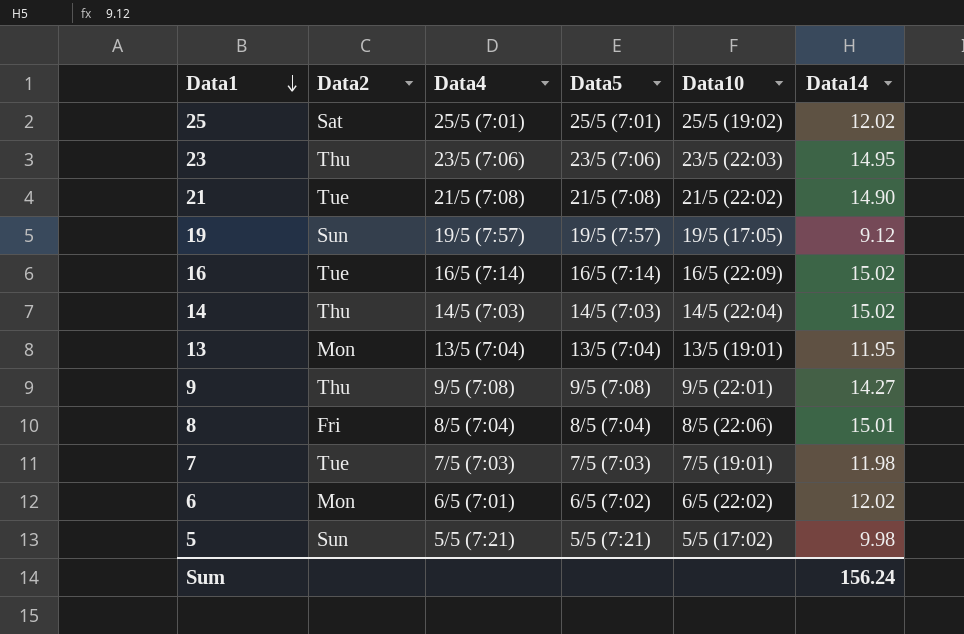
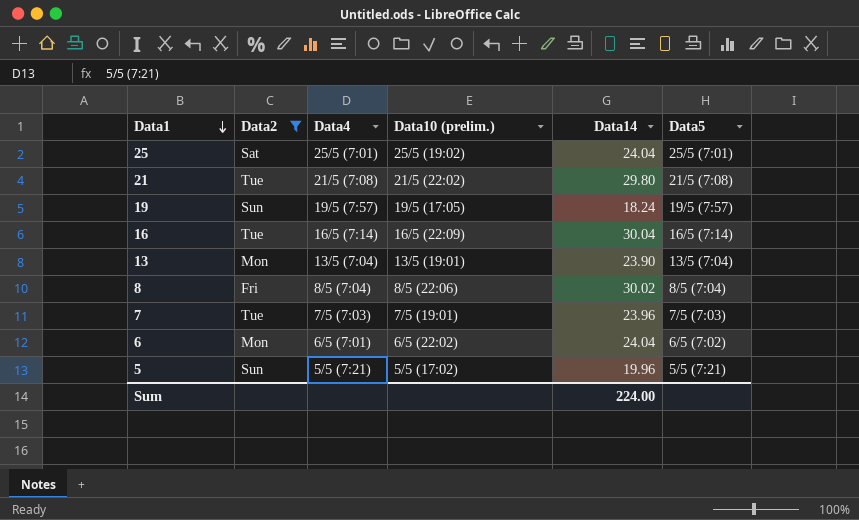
filter: none -> Data2 != Thu
column name: Data10 -> Data10 (prelim.)
column Data5 | position: 4 -> 6
25 | Data14: 12.02 -> 24.04
21 | Data14: 14.90 -> 29.80
19 | Data14: 9.12 -> 18.24
16 | Data14: 15.02 -> 30.04
13 | Data14: 11.95 -> 23.90
8 | Data14: 15.01 -> 30.02
7 | Data14: 11.98 -> 23.96
6 | Data14: 12.02 -> 24.04
5 | Data14: 9.98 -> 19.96
Sum | Data14: 156.24 -> 224.00

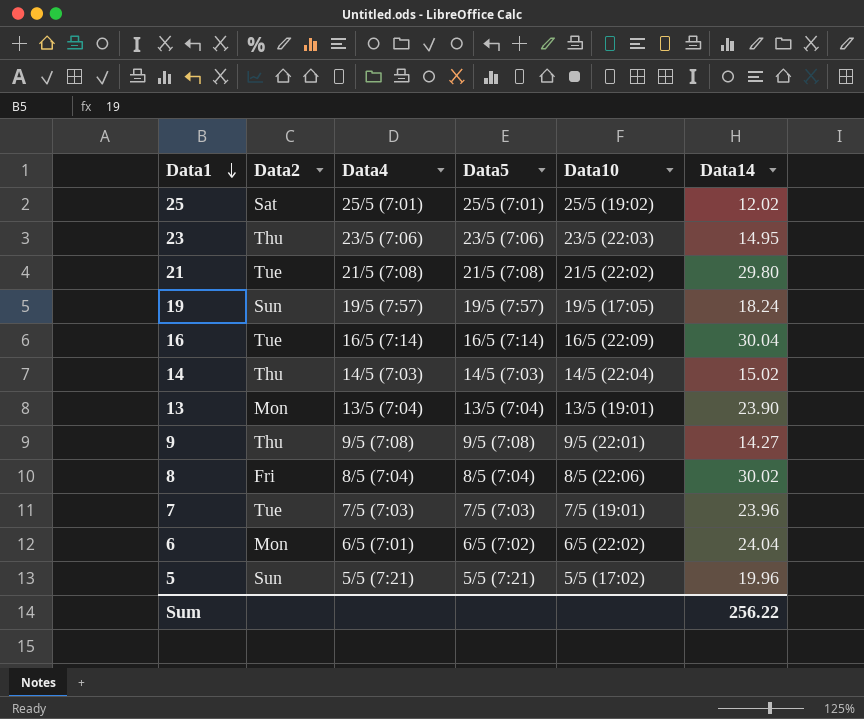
filter: Data2 != Thu -> none
column Data5 | position: 6 -> 4
column name: Data10 (prelim.) -> Data10
25 | Data14: 24.04 -> 12.02
Sum | Data14: 224.00 -> 256.22

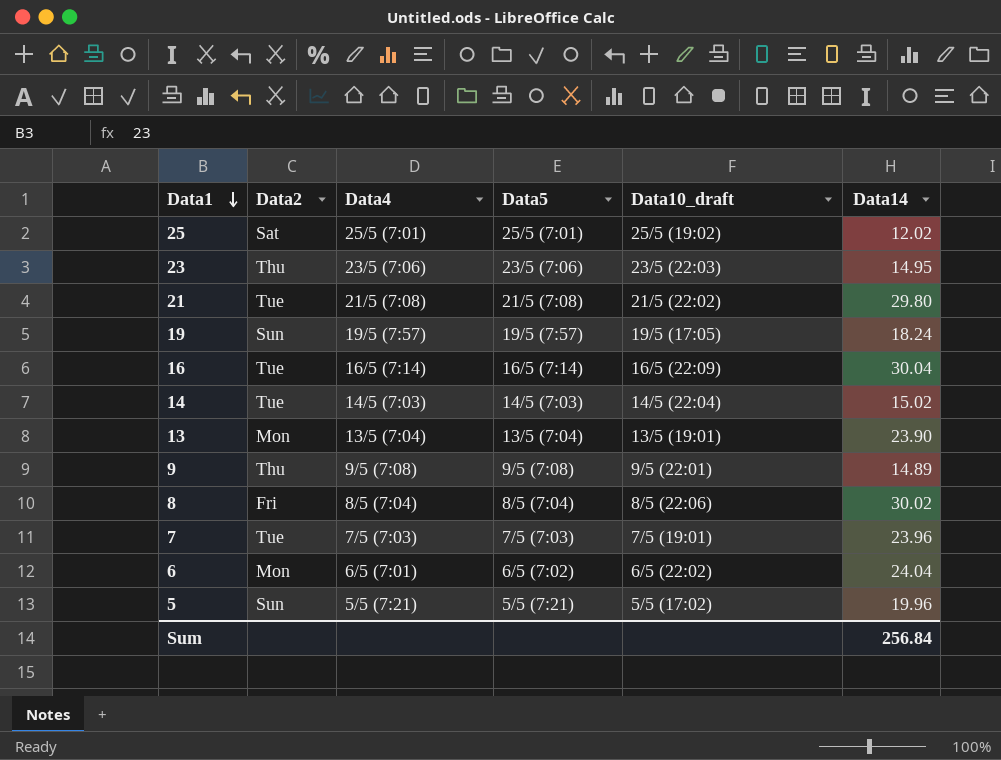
column name: Data10 -> Data10_draft
14 | Data2: Thu -> Tue
9 | Data14: 14.27 -> 14.89
Sum | Data14: 256.22 -> 256.84

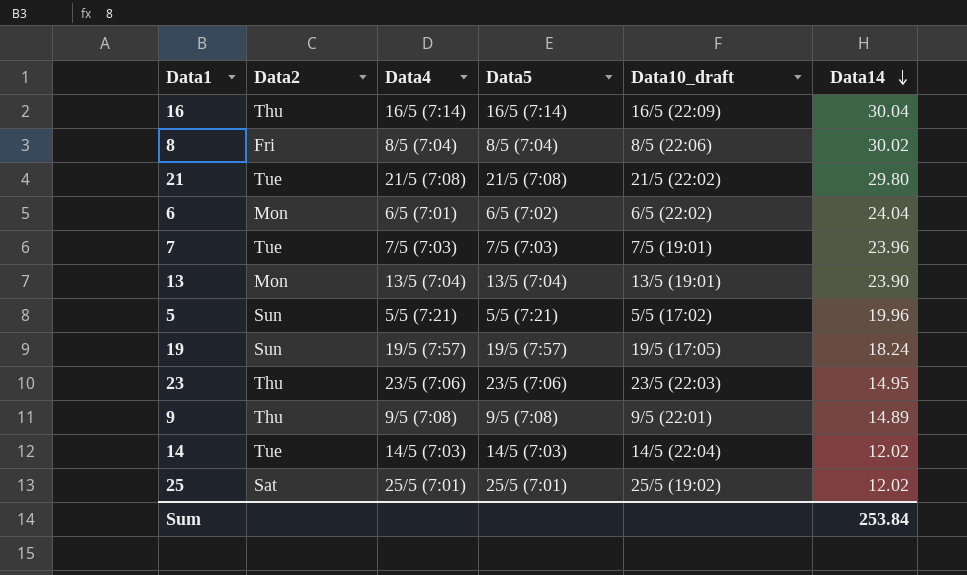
row order: Data1 descending -> Data14 descending
16 | Data2: Tue -> Thu
14 | Data14: 15.02 -> 12.02
Sum | Data14: 256.84 -> 253.84

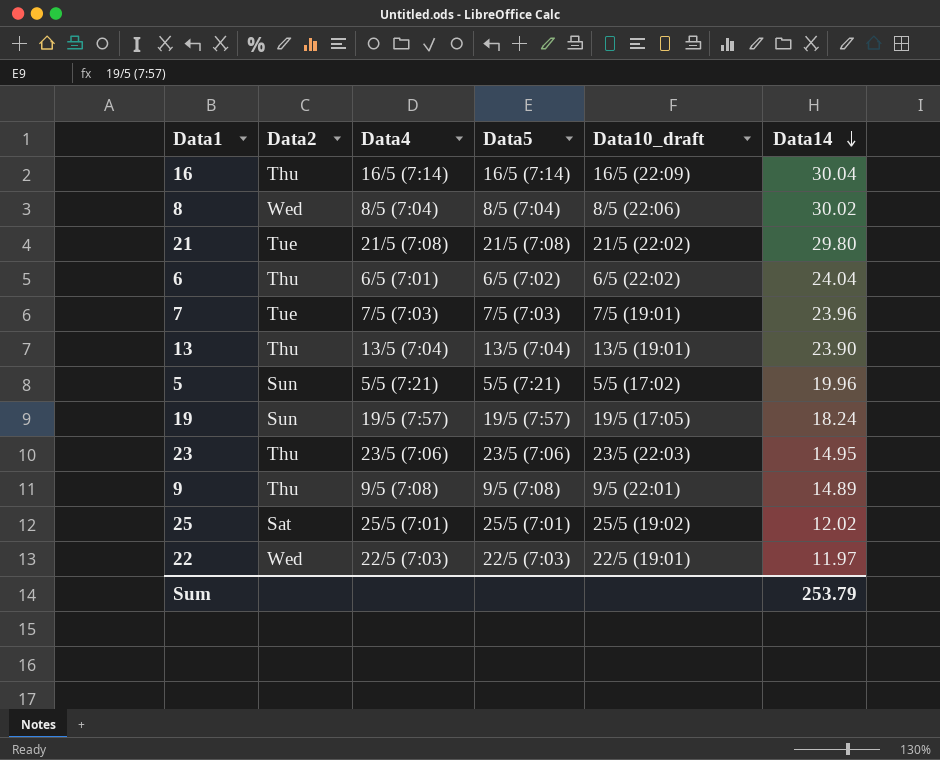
row 14: Tue | 14/5 (7:03) | 14/5 (7:03) | 14/5 (22:04) | 12.02 -> none
8 | Data2: Fri -> Wed
6 | Data2: Mon -> Thu
13 | Data2: Mon -> Thu
row 22: none -> Wed | 22/5 (7:03) | 22/5 (7:03) | 22/5 (19:01) | 11.97
Sum | Data14: 253.84 -> 253.79

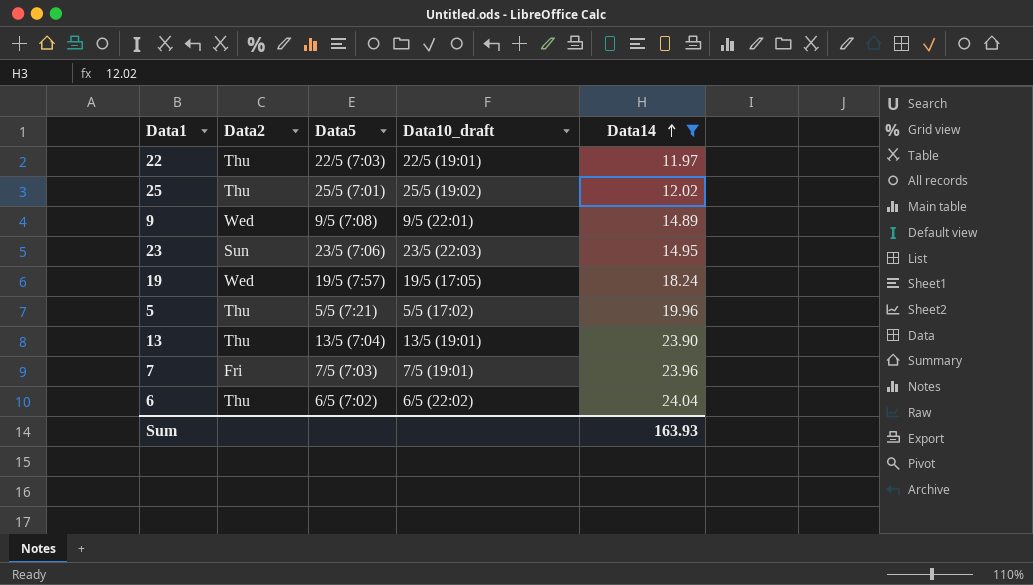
filter: none -> Data14 <= 24.04
row order: Data14 descending -> Data14 ascending
column Data4 | position: 3 -> none
22 | Data2: Wed -> Thu
25 | Data2: Sat -> Thu
9 | Data2: Thu -> Wed
23 | Data2: Thu -> Sun
19 | Data2: Sun -> Wed
5 | Data2: Sun -> Thu
7 | Data2: Tue -> Fri
Sum | Data14: 253.79 -> 163.93

